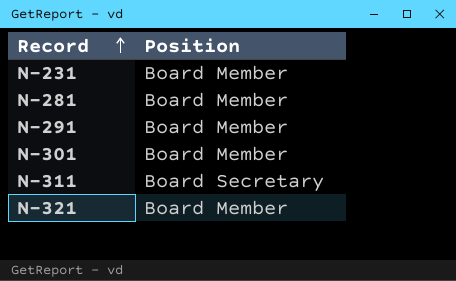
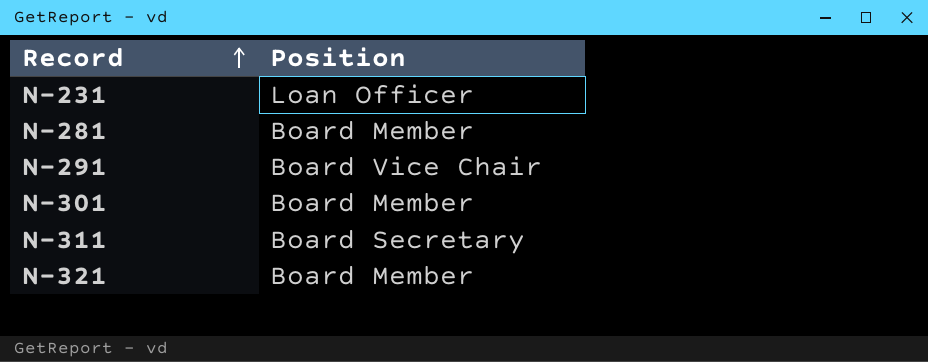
N-231 | Position: Board Member -> Loan Officer
N-291 | Position: Board Member -> Board Vice Chair

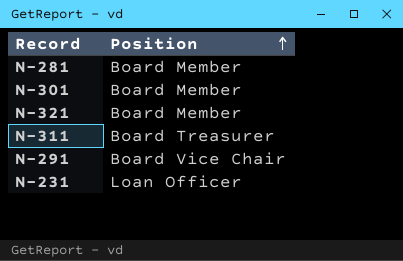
row order: Record ascending -> Position ascending
N-311 | Position: Board Secretary -> Board Treasurer

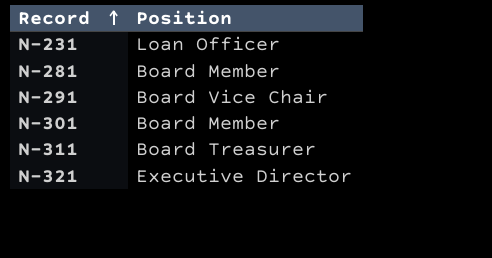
row order: Position ascending -> Record ascending
N-321 | Position: Board Member -> Executive Director

